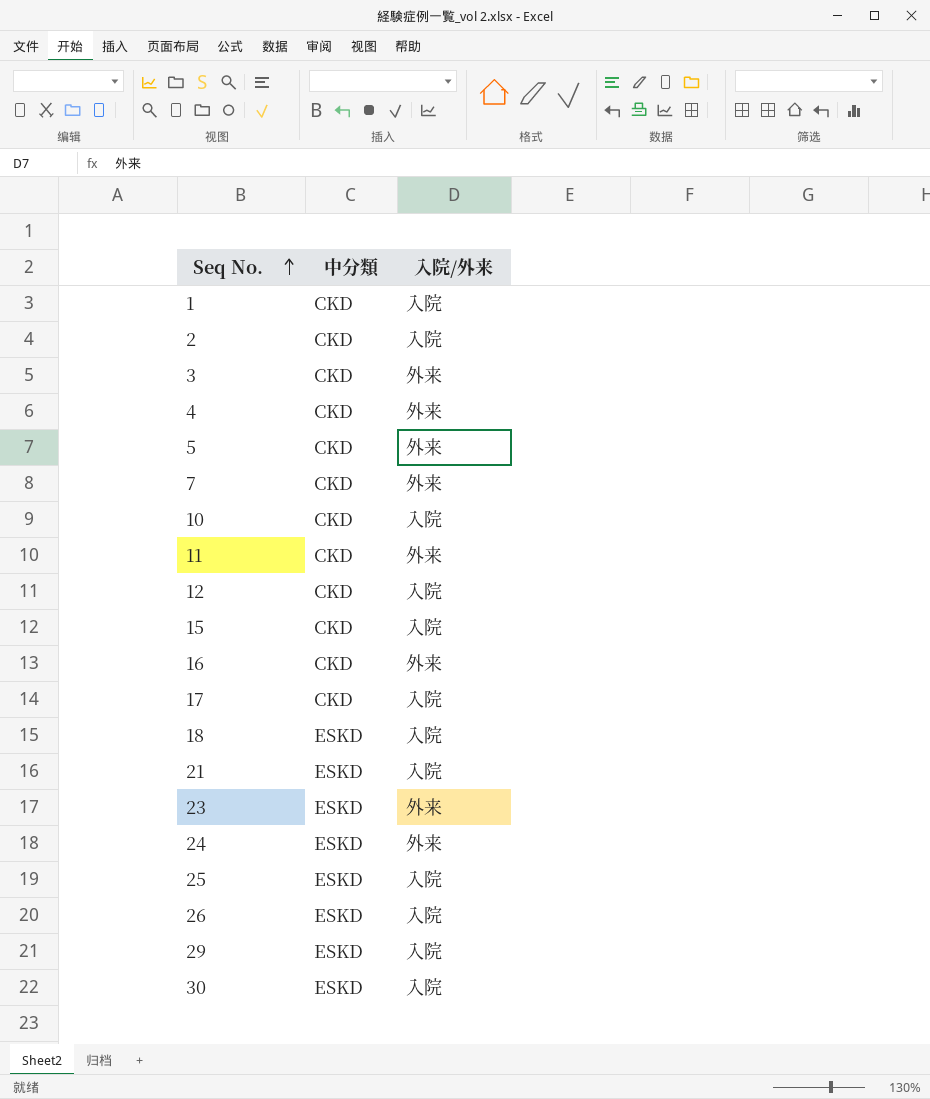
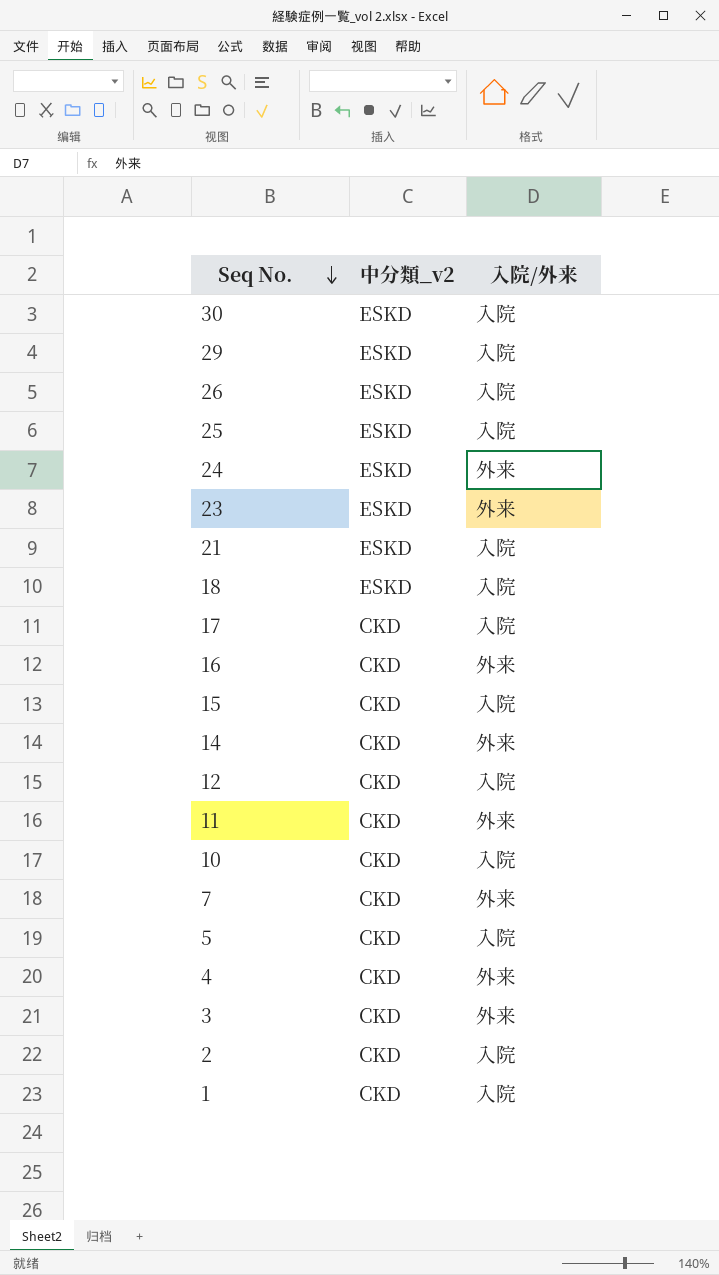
row order: Seq No. ascending -> Seq No. descending
column name: 中分類 -> 中分類_v2
row 14: none -> CKD | 外来
5 | 入院/外来: 外来 -> 入院

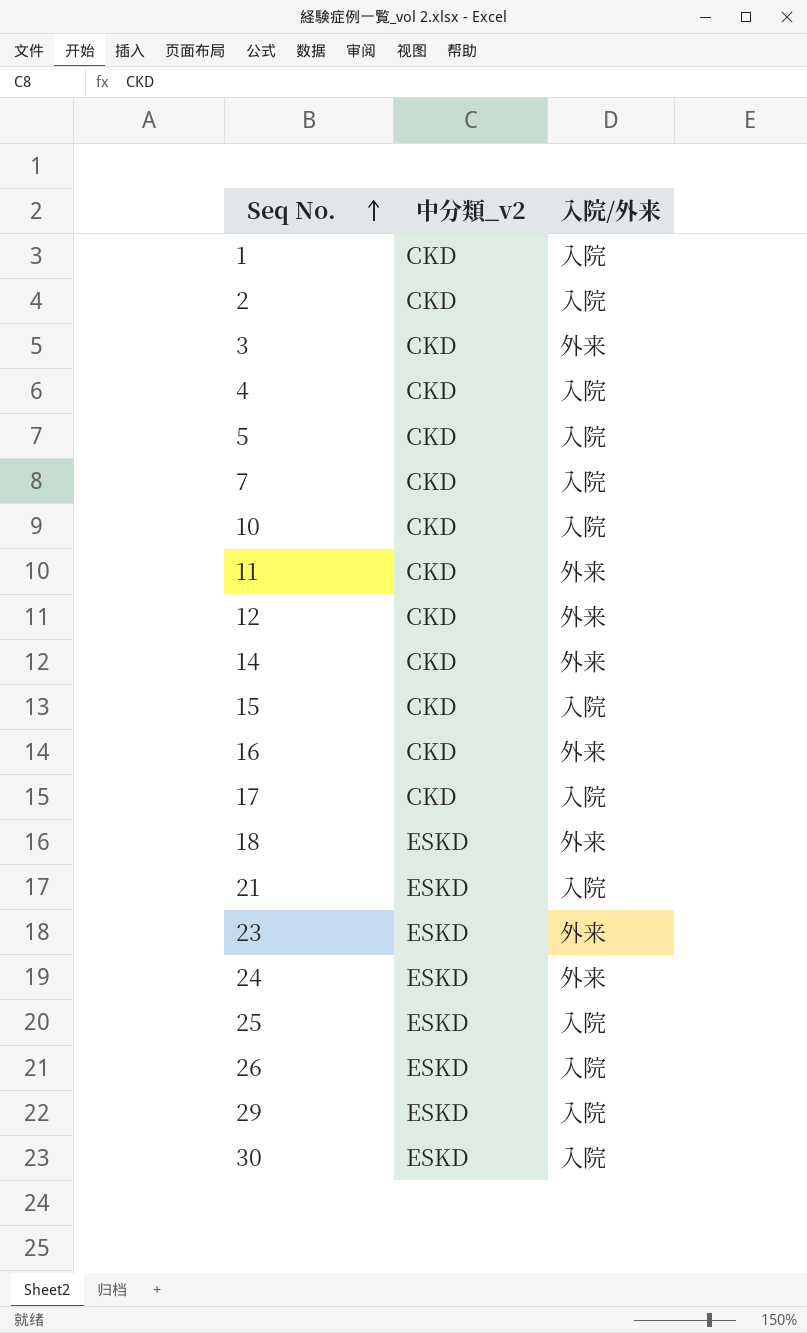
row order: Seq No. descending -> Seq No. ascending
4 | 入院/外来: 外来 -> 入院
7 | 入院/外来: 外来 -> 入院
12 | 入院/外来: 入院 -> 外来
18 | 入院/外来: 入院 -> 外来

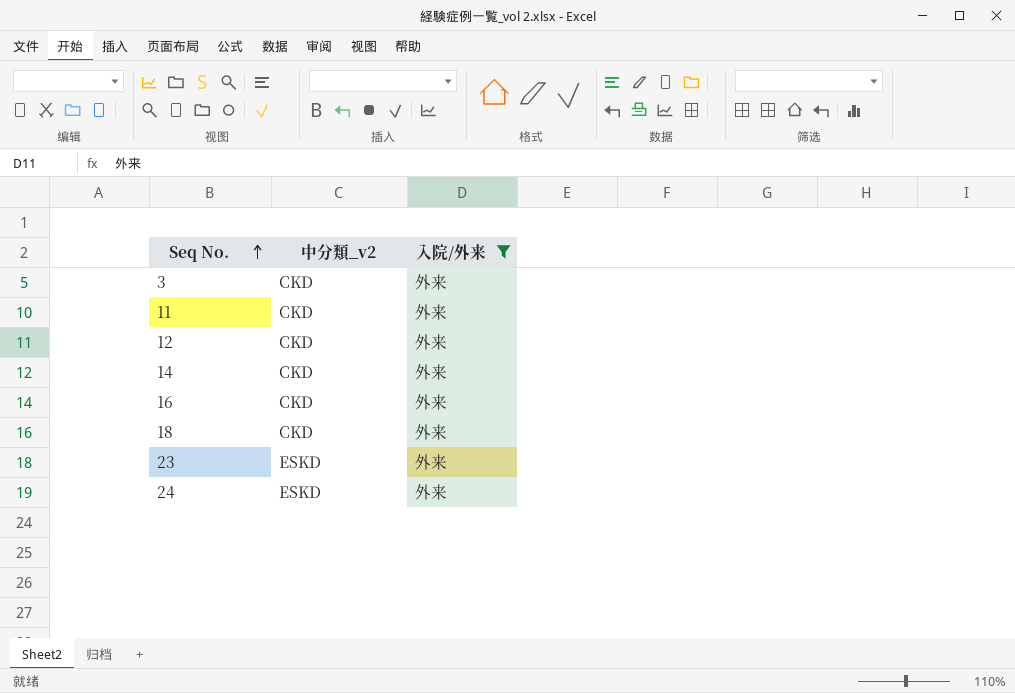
filter: none -> 入院/外来 = 外来
18 | 中分類_v2: ESKD -> CKD

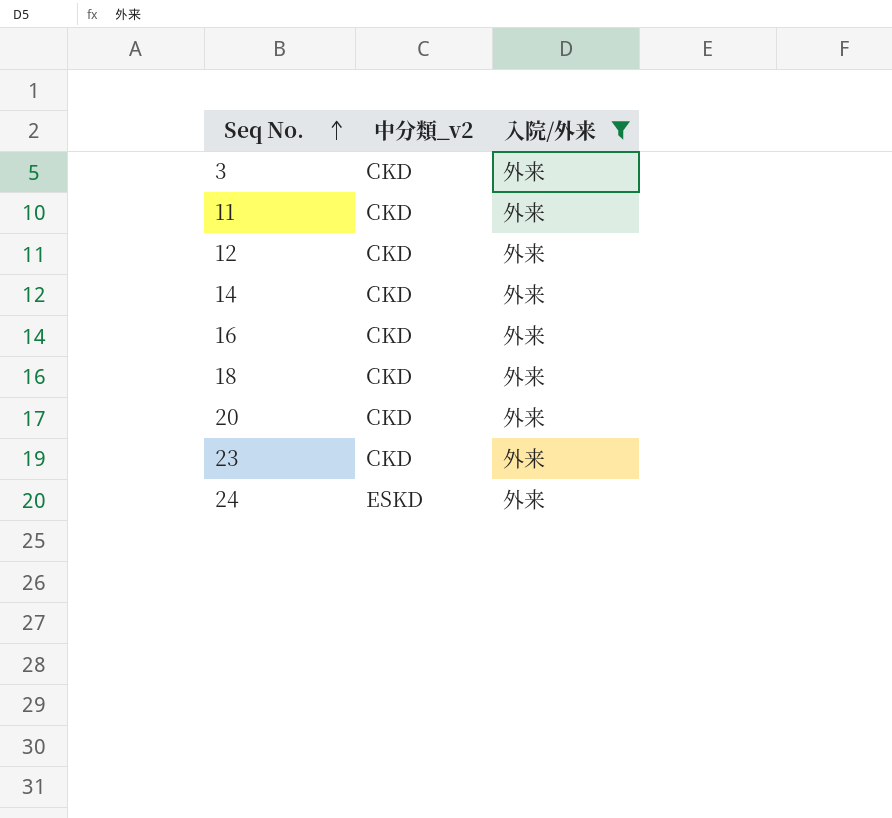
row 20: none -> CKD | 外来
23 | 中分類_v2: ESKD -> CKD

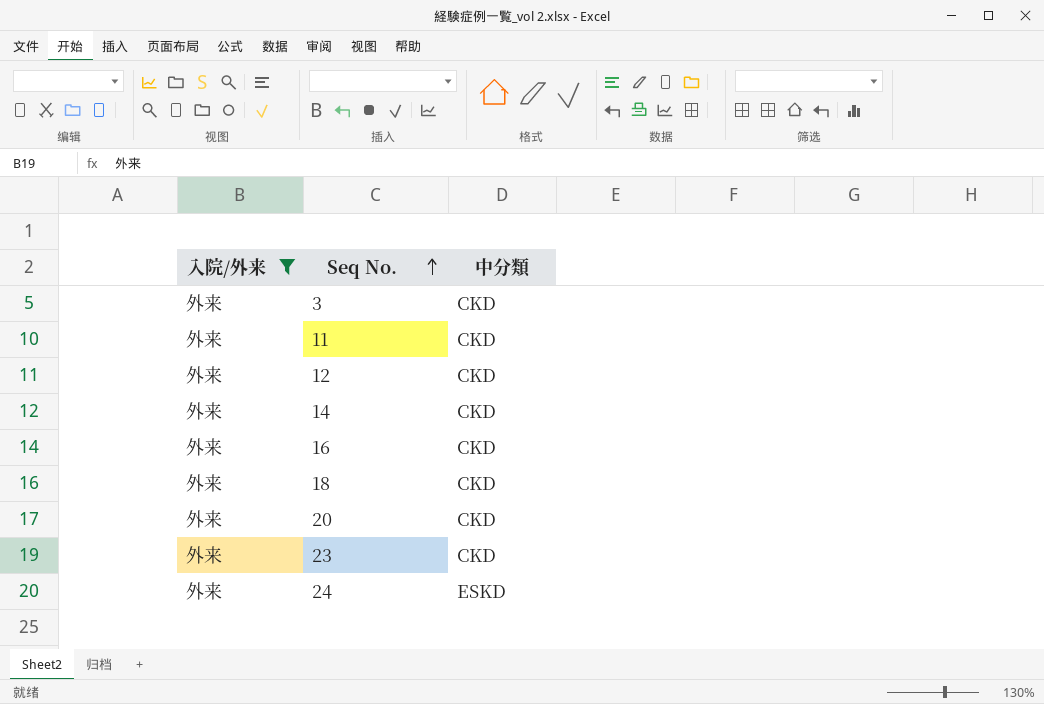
column 入院/外来 | position: 3 -> 1
column name: 中分類_v2 -> 中分類

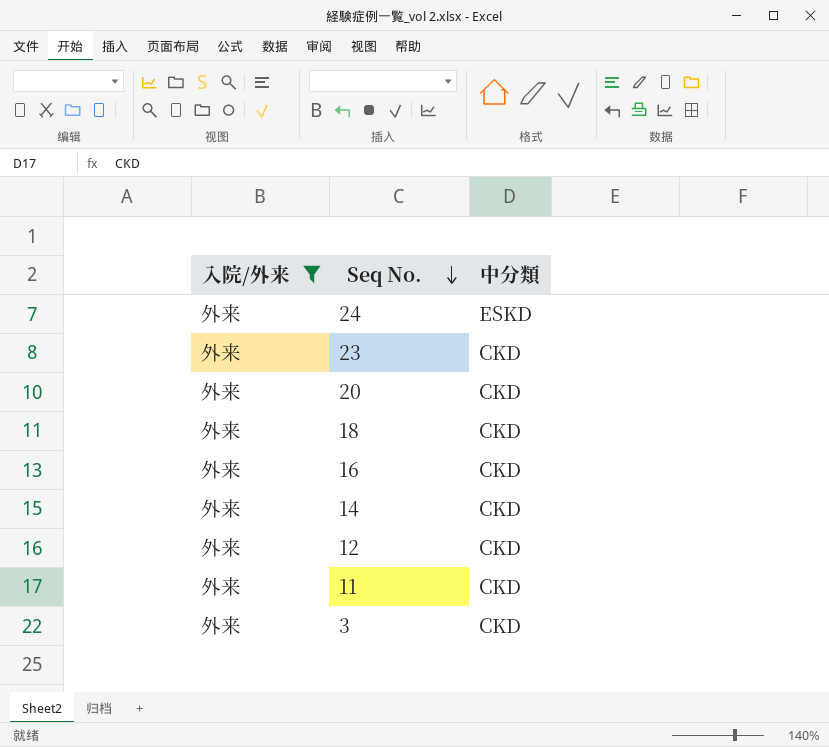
row order: Seq No. ascending -> Seq No. descending

